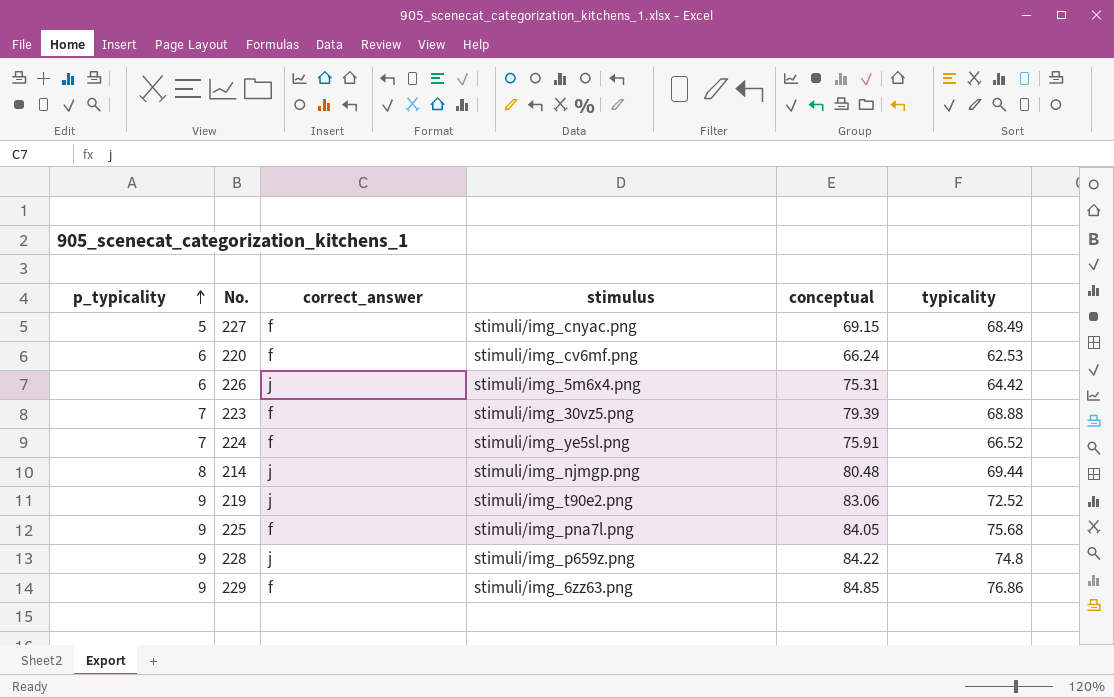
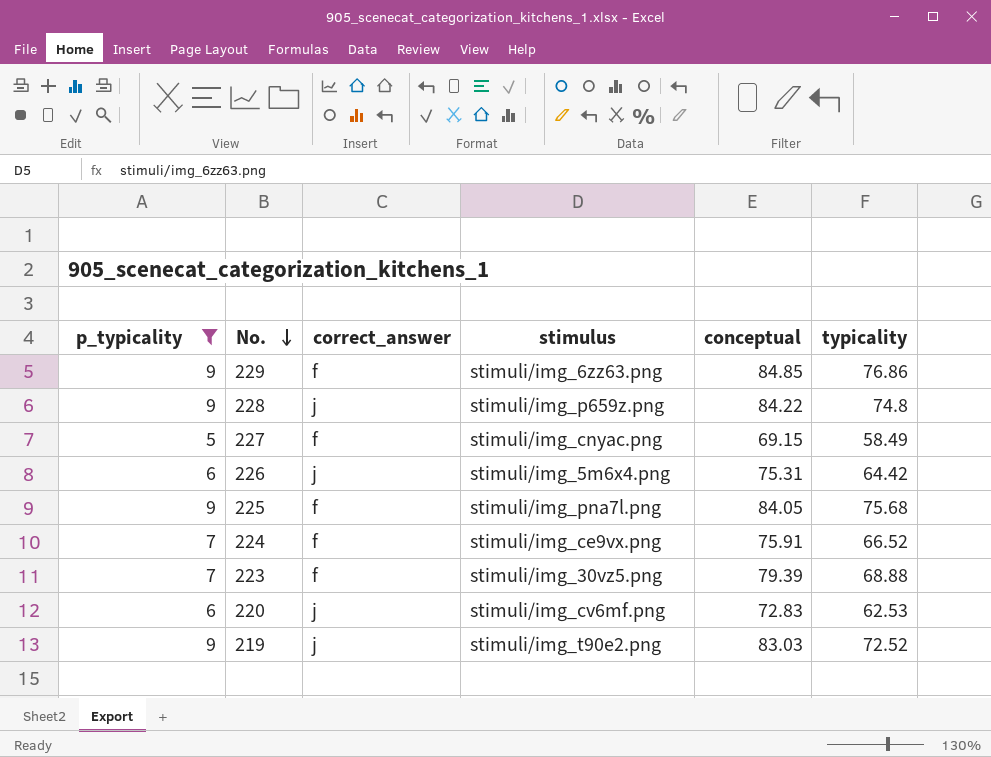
filter: none -> p_typicality != 8
row order: p_typicality ascending -> No. descending
227 | typicality: 68.49 -> 58.49
224 | stimulus: stimuli/img_ye5sl.png -> stimuli/img_ce9vx.png
220 | correct_answer: f -> j
220 | conceptual: 66.24 -> 72.83
219 | conceptual: 83.06 -> 83.03

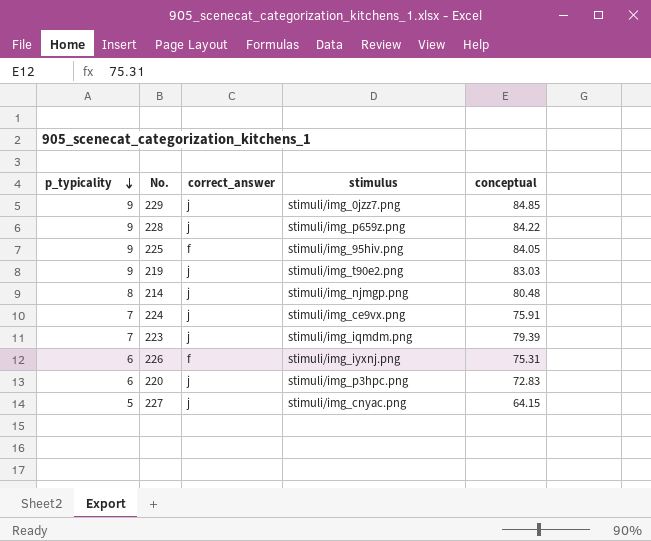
filter: p_typicality != 8 -> none
row order: No. descending -> p_typicality descending
column typicality | position: 6 -> none
229 | correct_answer: f -> j
229 | stimulus: stimuli/img_6zz63.png -> stimuli/img_0jzz7.png
225 | stimulus: stimuli/img_pna7l.png -> stimuli/img_95hiv.png
224 | correct_answer: f -> j
223 | correct_answer: f -> j
223 | stimulus: stimuli/img_30vz5.png -> stimuli/img_iqmdm.png
226 | correct_answer: j -> f
226 | stimulus: stimuli/img_5m6x4.png -> stimuli/img_iyxnj.png
220 | stimulus: stimuli/img_cv6mf.png -> stimuli/img_p3hpc.png
227 | correct_answer: f -> j
227 | conceptual: 69.15 -> 64.15

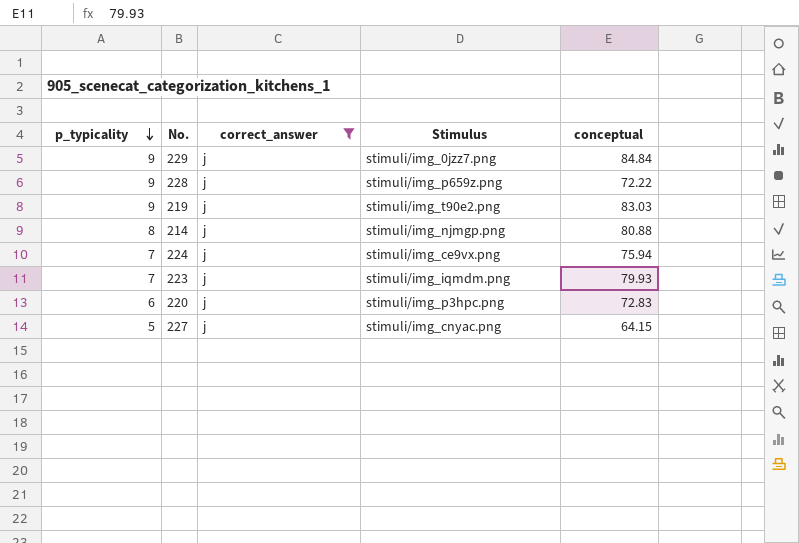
filter: none -> correct_answer = j
column name: stimulus -> Stimulus
229 | conceptual: 84.85 -> 84.84
228 | conceptual: 84.22 -> 72.22
214 | conceptual: 80.48 -> 80.88
224 | conceptual: 75.91 -> 75.94
223 | conceptual: 79.39 -> 79.93

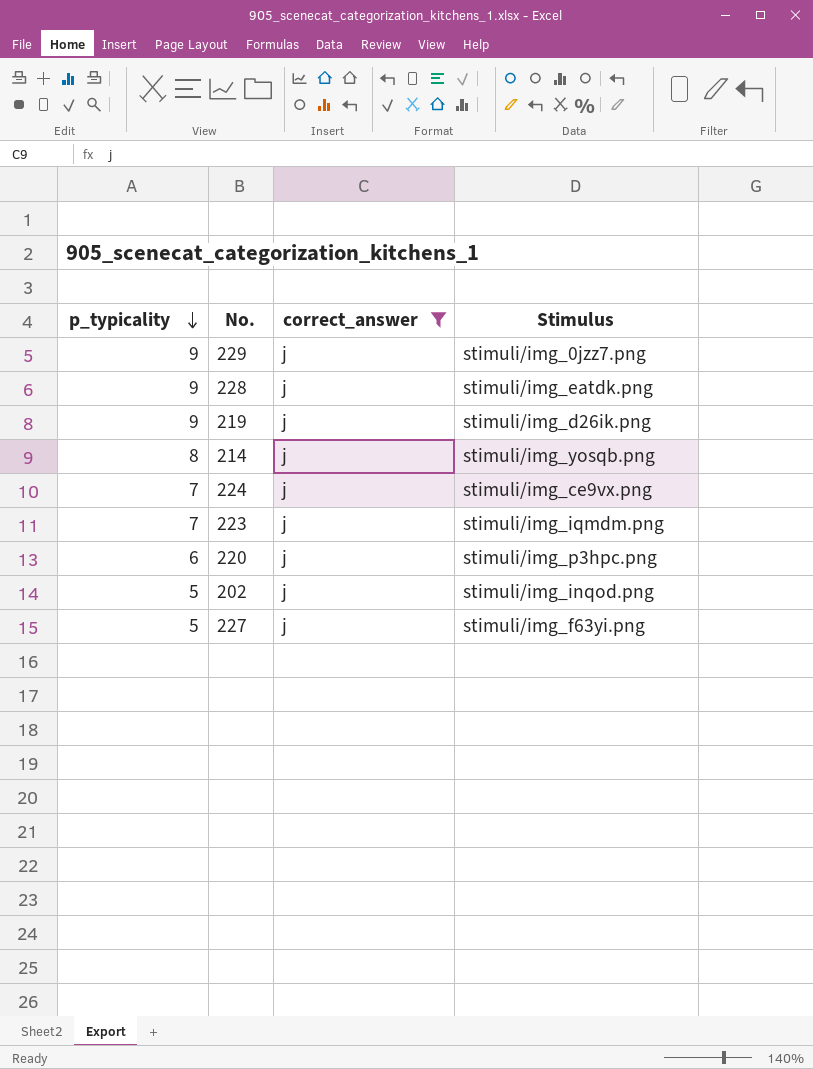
column conceptual | position: 5 -> none
228 | Stimulus: stimuli/img_p659z.png -> stimuli/img_eatdk.png
219 | Stimulus: stimuli/img_t90e2.png -> stimuli/img_d26ik.png
214 | Stimulus: stimuli/img_njmgp.png -> stimuli/img_yosqb.png
row 202: none -> 5 | j | stimuli/img_inqod.png
227 | Stimulus: stimuli/img_cnyac.png -> stimuli/img_f63yi.png

